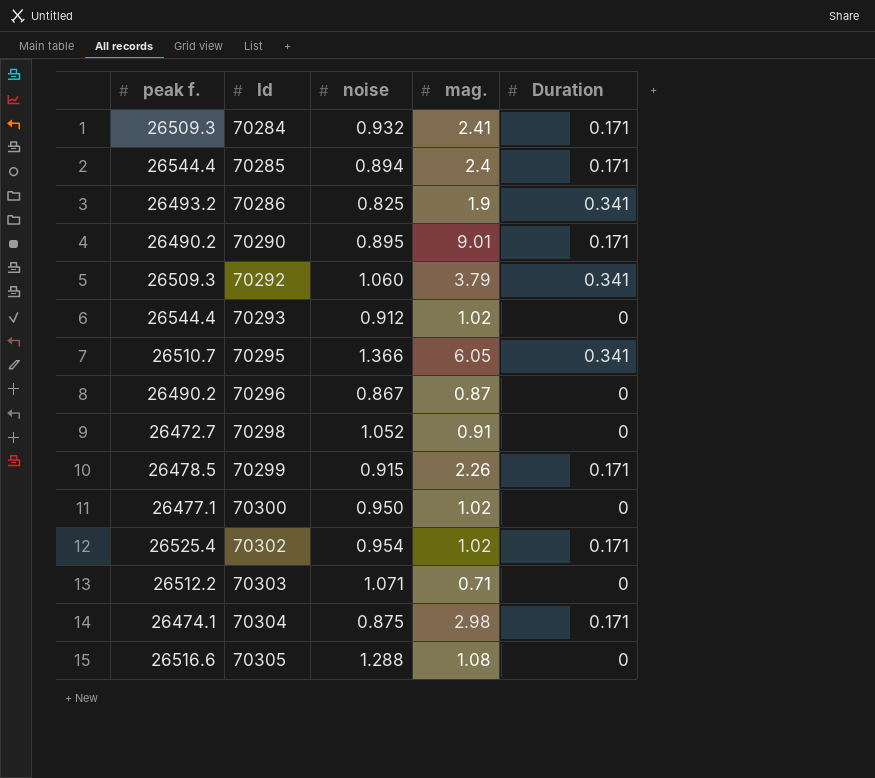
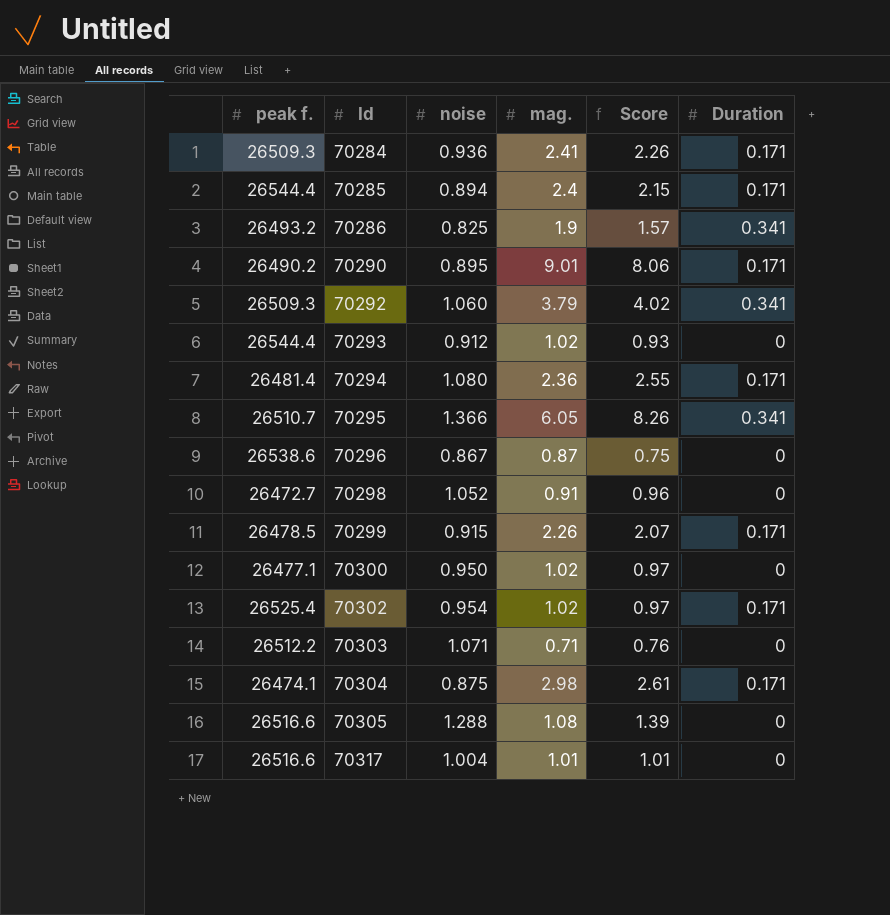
column Score | formula: none -> [noise] * [mag.]
70284 | noise: 0.932 -> 0.936
row 70294: none -> 26481.4 | 1.080 | 2.36 | 2.55 | 0.171
70296 | peak f.: 26490.2 -> 26538.6
row 70317: none -> 26516.6 | 1.004 | 1.01 | 1.01 | 0

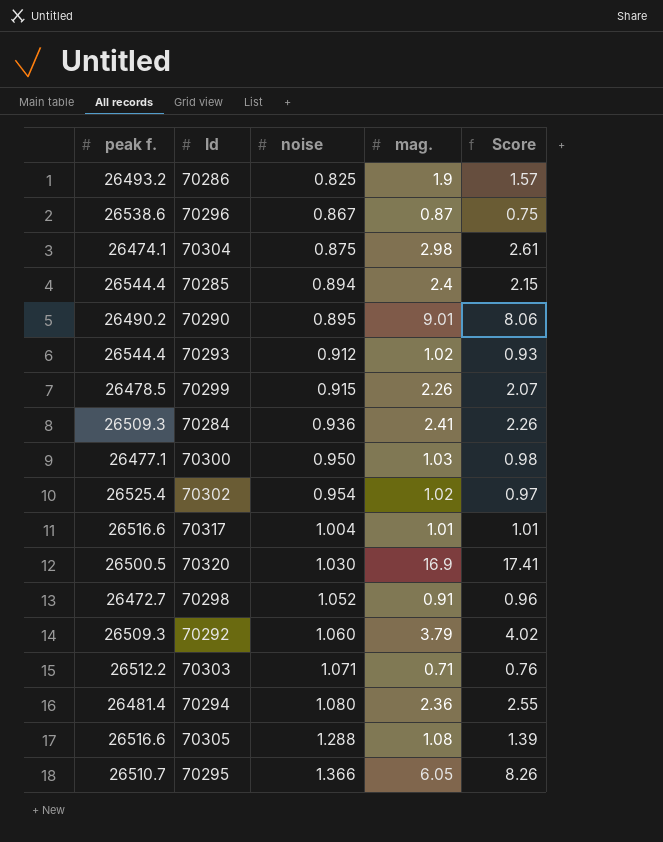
row order: Id ascending -> noise ascending
column Duration | position: 6 -> none
70300 | mag.: 1.02 -> 1.03
70300 | Score: 0.97 -> 0.98
row 70320: none -> 26500.5 | 1.030 | 16.9 | 17.41

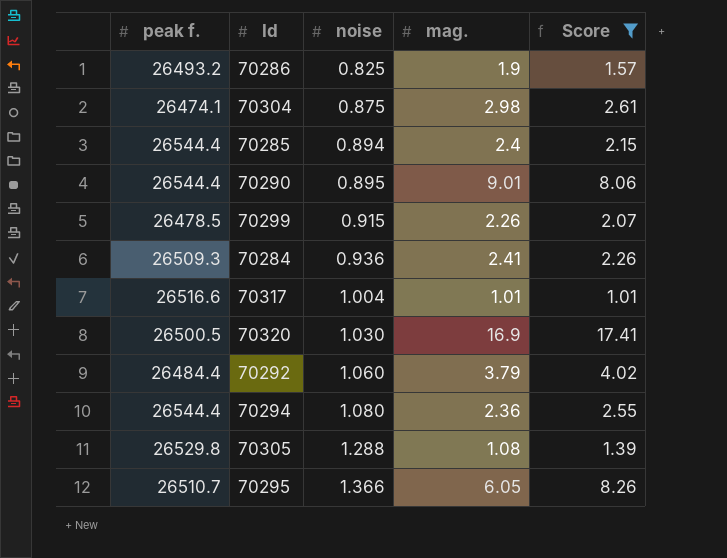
filter: none -> Score >= 1.01
70290 | peak f.: 26490.2 -> 26544.4
70292 | peak f.: 26509.3 -> 26484.4
70294 | peak f.: 26481.4 -> 26544.4
70305 | peak f.: 26516.6 -> 26529.8

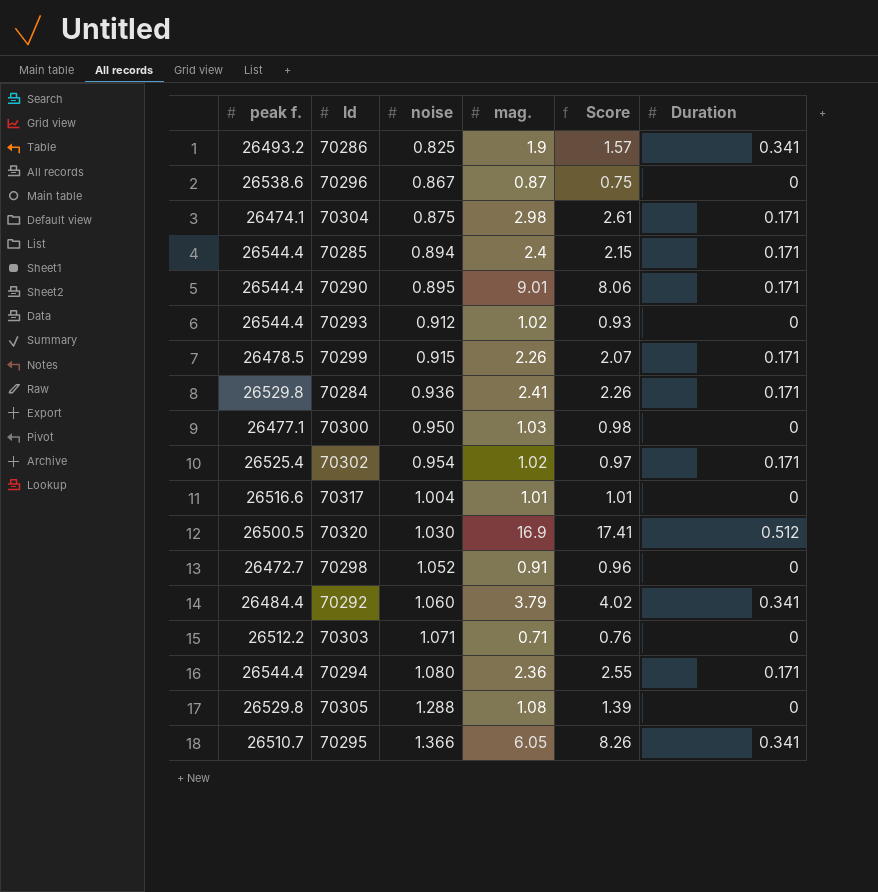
filter: Score >= 1.01 -> none
column Duration | position: none -> 6
70284 | peak f.: 26509.3 -> 26529.8

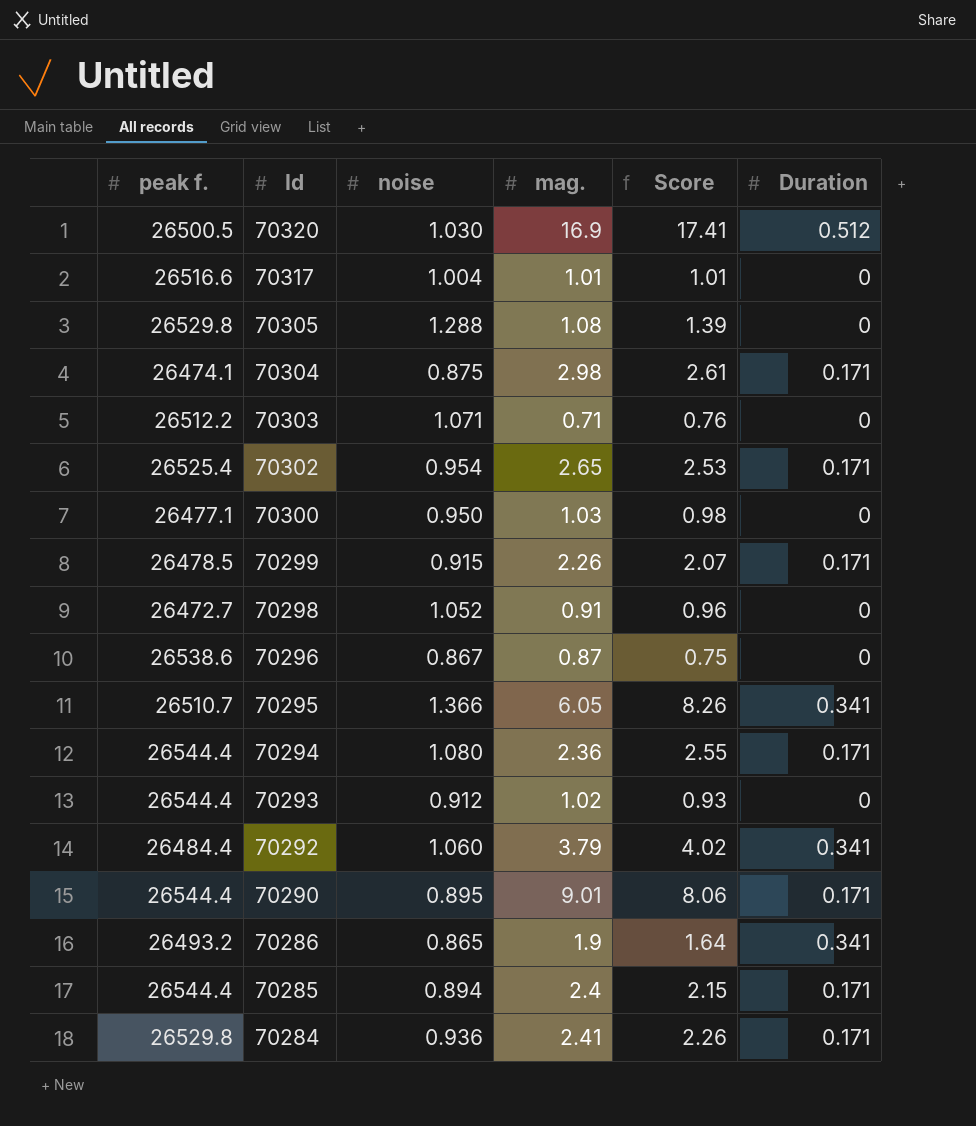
row order: noise ascending -> Id descending
70302 | mag.: 1.02 -> 2.65
70302 | Score: 0.97 -> 2.53
70286 | noise: 0.825 -> 0.865
70286 | Score: 1.57 -> 1.64

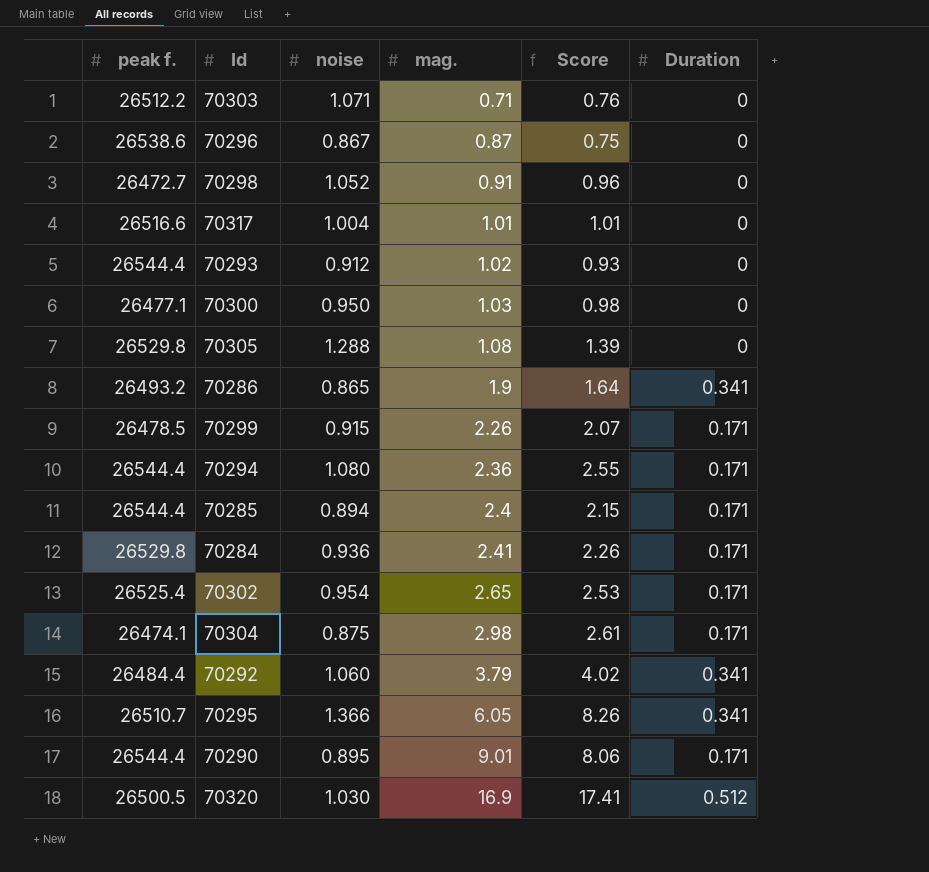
row order: Id descending -> mag. ascending

